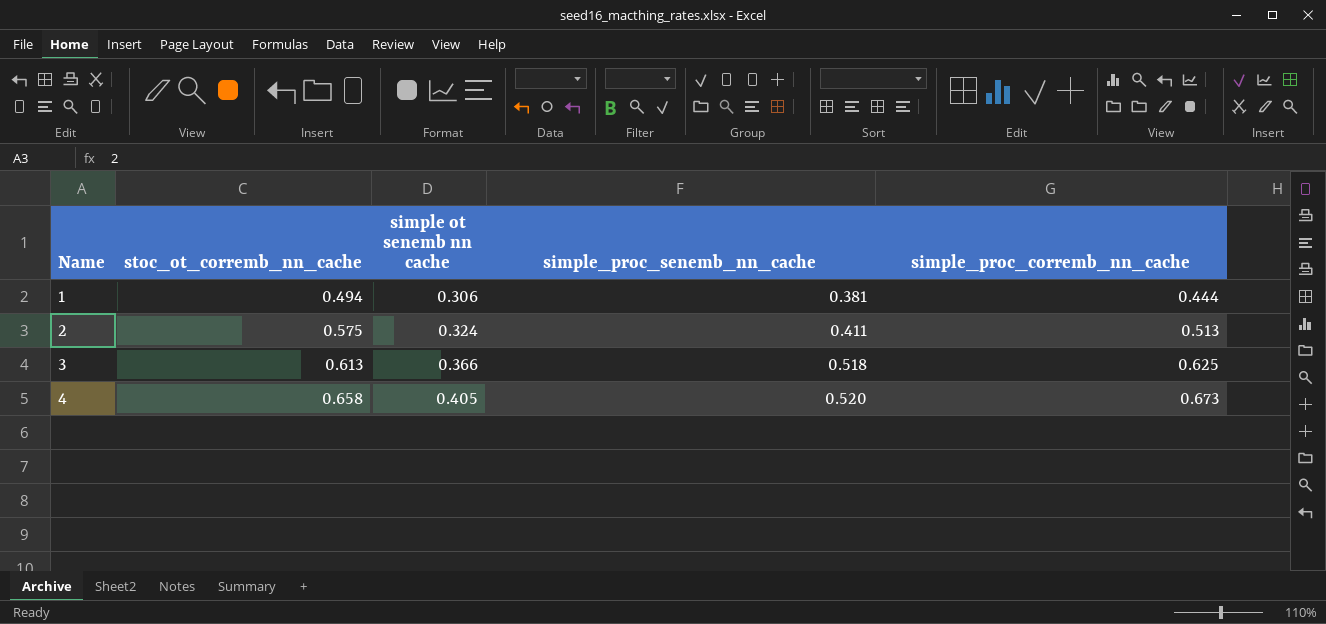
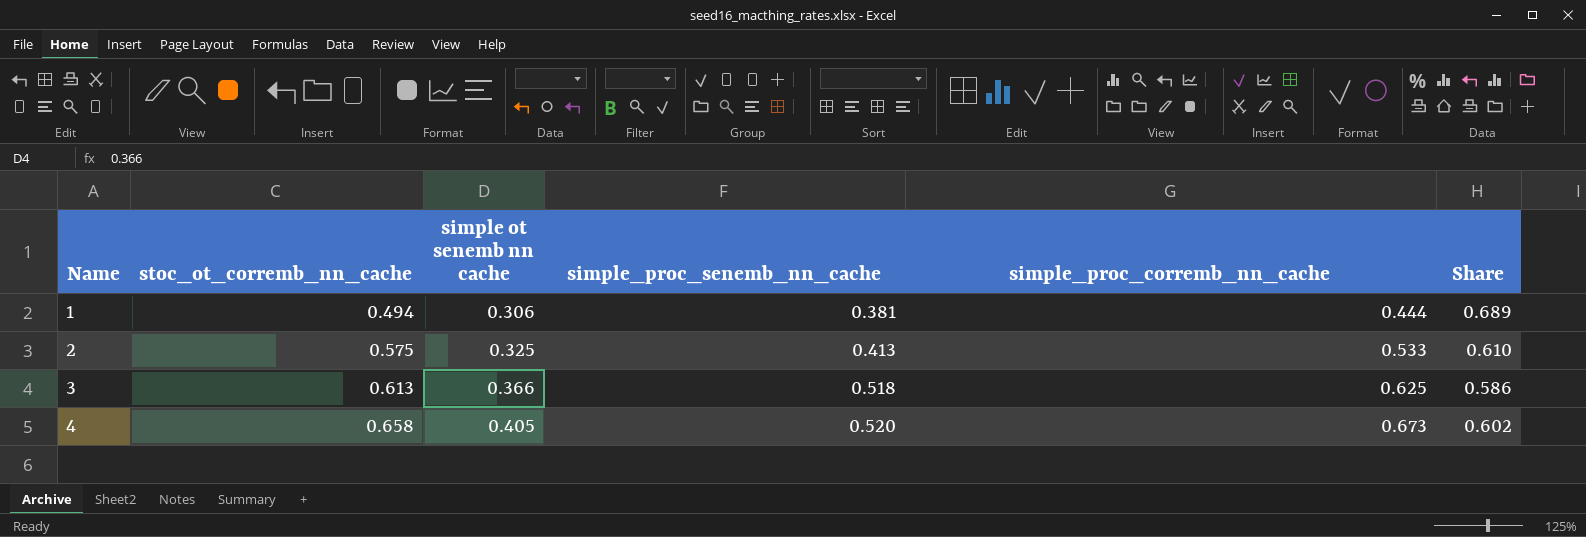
column Share | formula: none -> [simple ot senemb nn cache] / [simple_proc_corremb_nn_cache]
2 | simple ot senemb nn cache: 0.324 -> 0.325
2 | simple_proc_senemb_nn_cache: 0.411 -> 0.413
2 | simple_proc_corremb_nn_cache: 0.513 -> 0.533

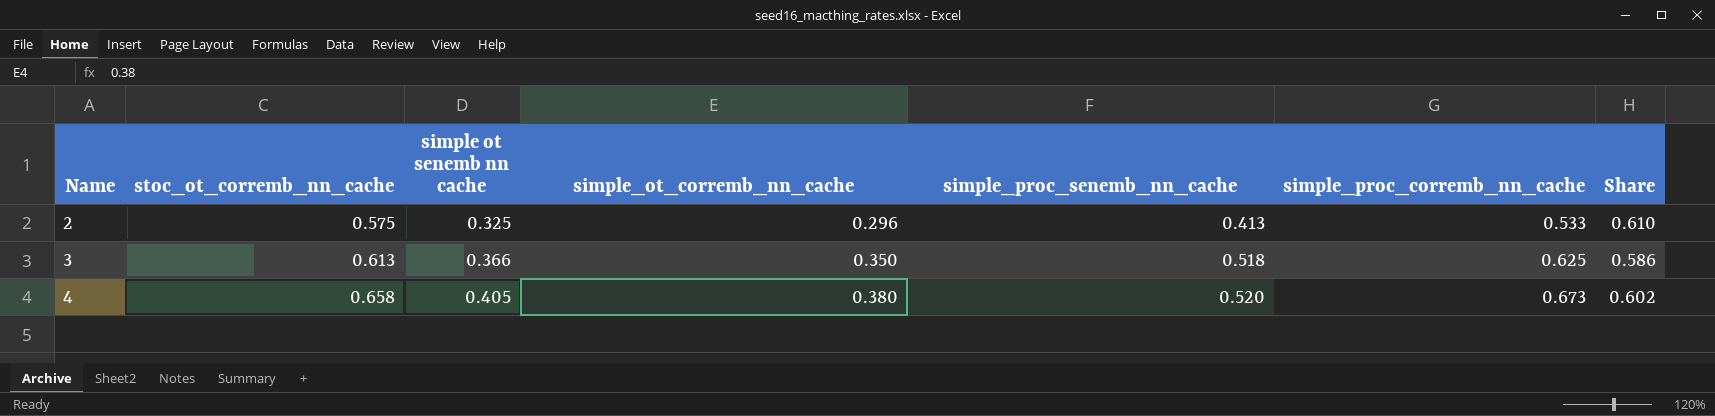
column simple_ot_corremb_nn_cache | position: none -> 4
row 1: 0.494 | 0.306 | 0.381 | 0.444 | 0.689 -> none

